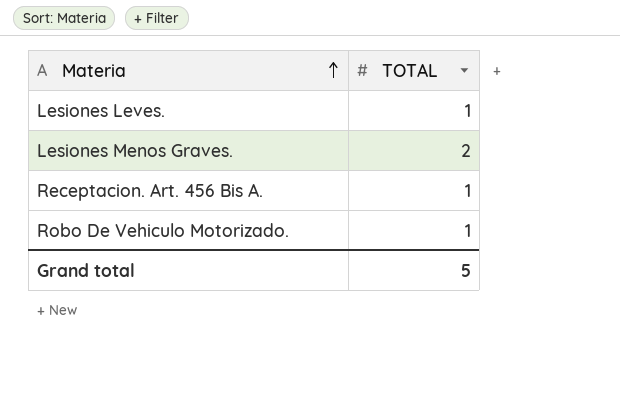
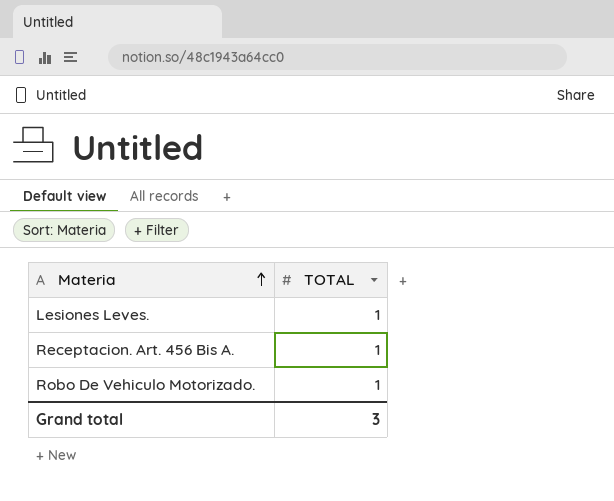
row Lesiones Menos Graves.: 2 -> none
Grand total | TOTAL: 5 -> 3

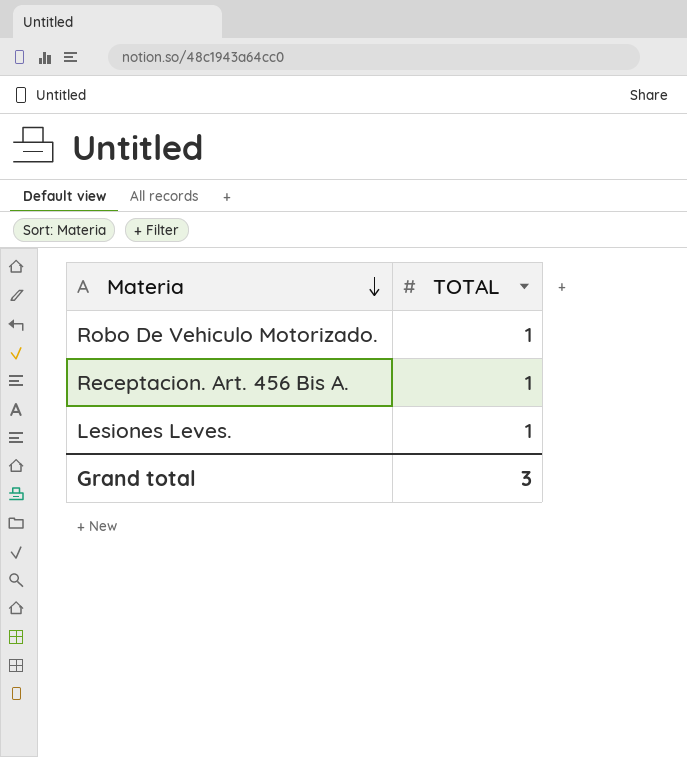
row order: Materia ascending -> Materia descending

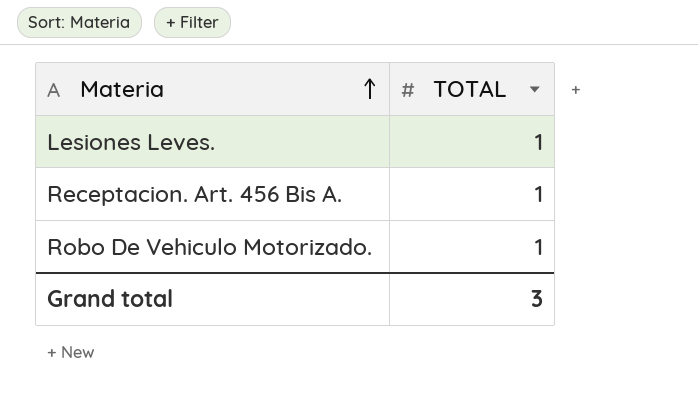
row order: Materia descending -> Materia ascending

